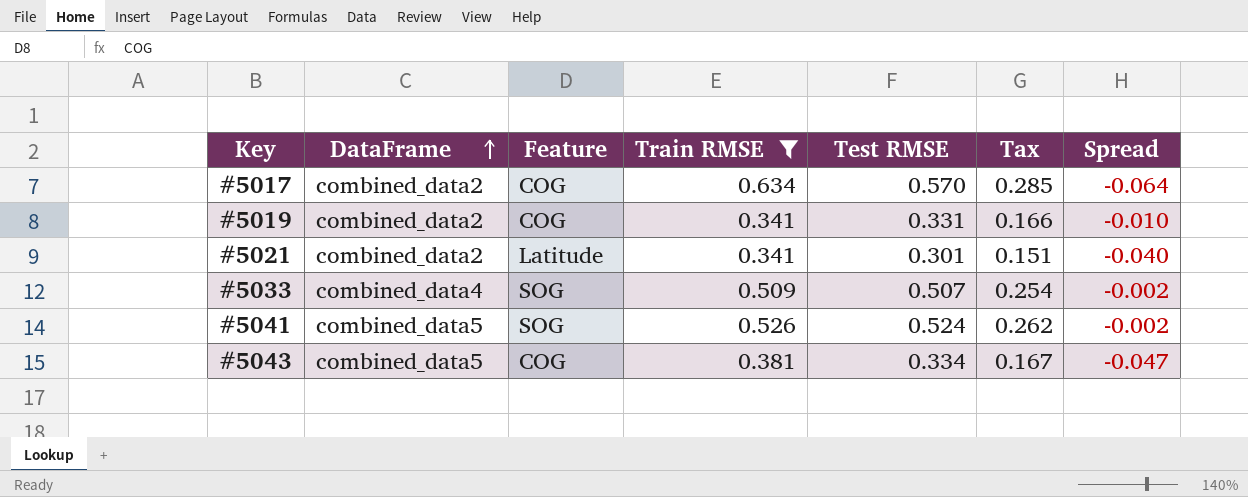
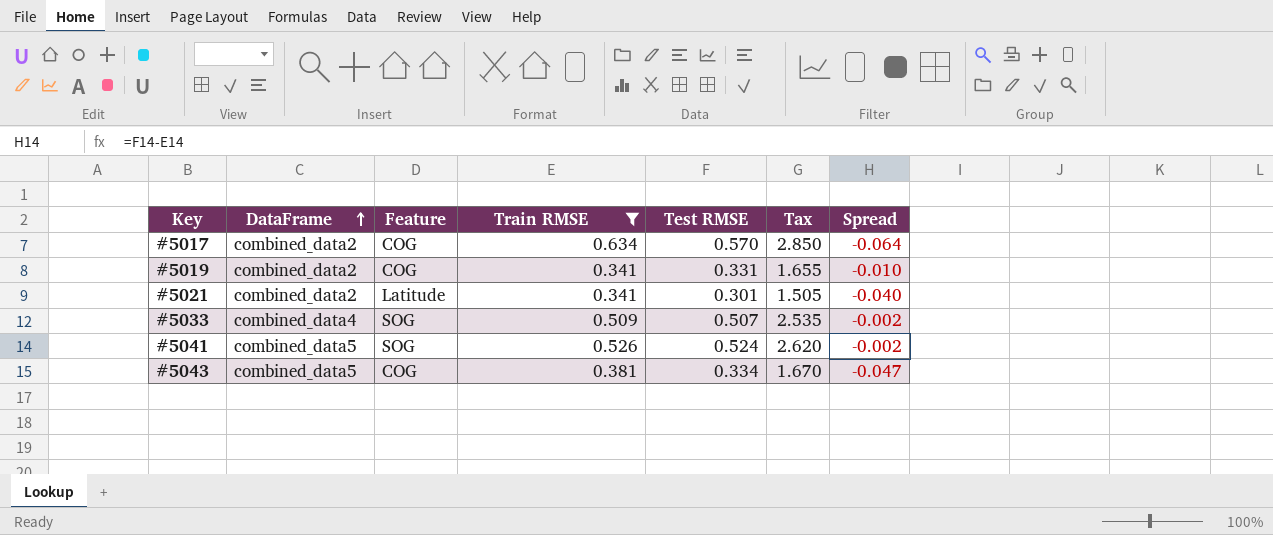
column Tax | formula: [Test RMSE] * 0.5 -> [Test RMSE] * 5

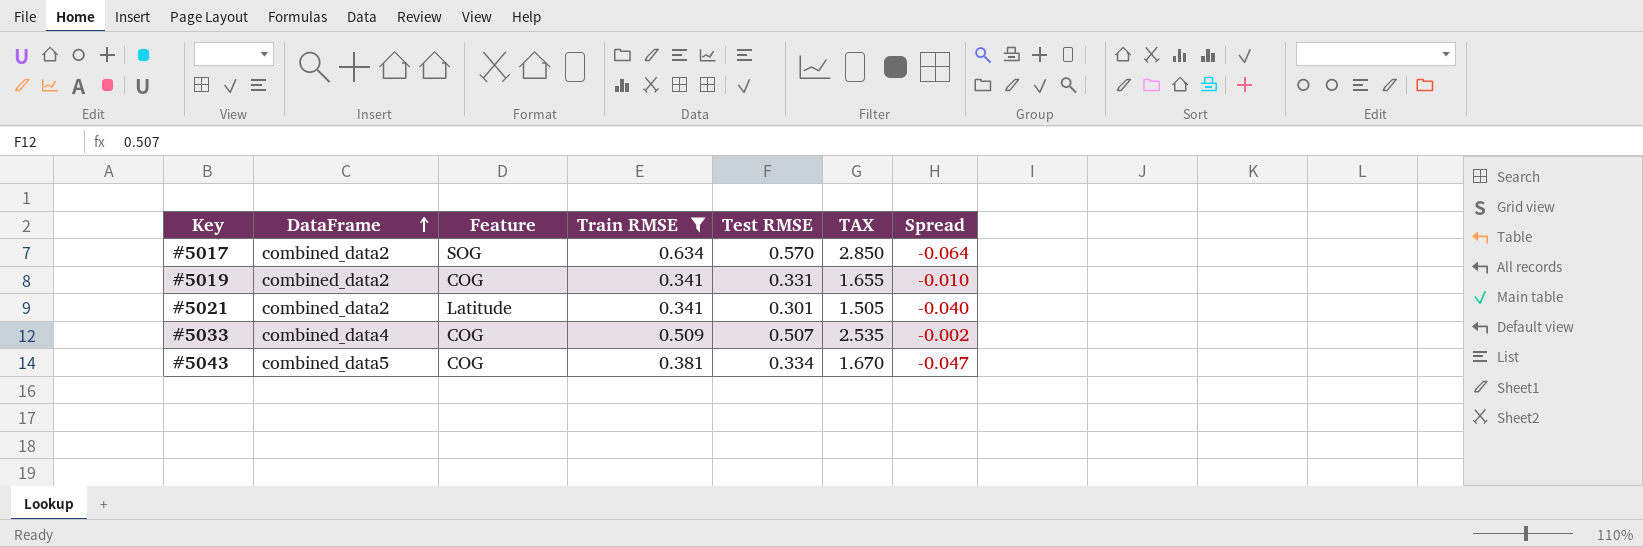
column name: Tax -> TAX
row #5041: combined_data5 | SOG | 0.526 | 0.524 | 2.620 | -0.002 -> none
#5017 | Feature: COG -> SOG
#5033 | Feature: SOG -> COG

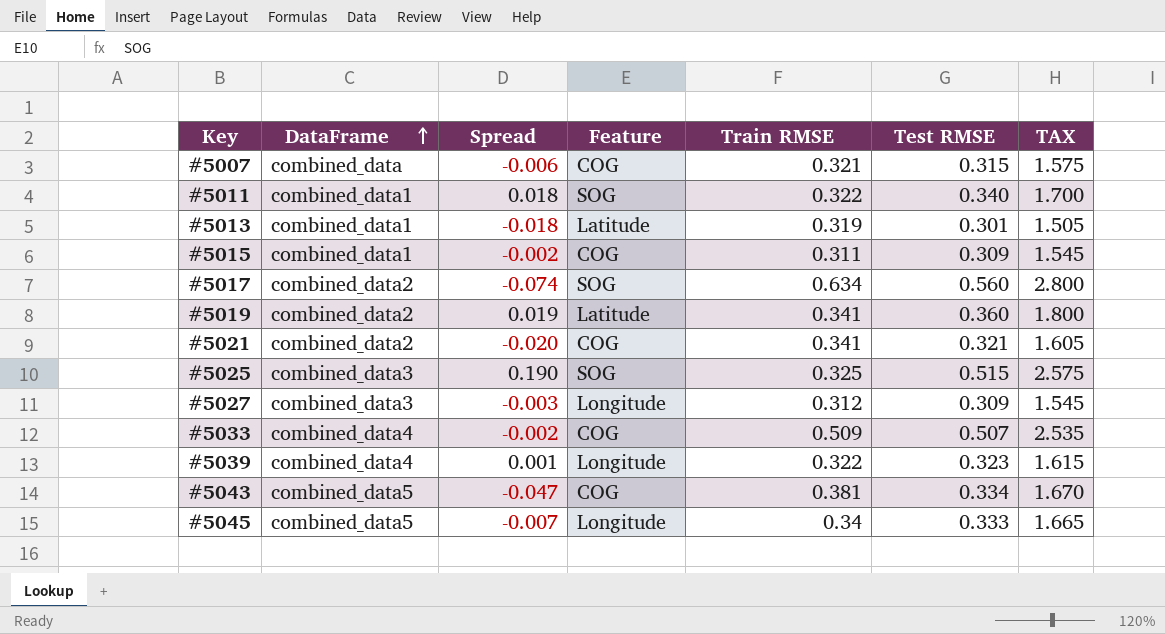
filter: Train RMSE >= 0.341 -> none
column Spread | position: 7 -> 3
#5017 | Spread: -0.064 -> -0.074
#5017 | Test RMSE: 0.570 -> 0.560
#5017 | TAX: 2.850 -> 2.800
#5019 | Spread: -0.010 -> 0.019
#5019 | Feature: COG -> Latitude
#5019 | Test RMSE: 0.331 -> 0.360
#5019 | TAX: 1.655 -> 1.800
#5021 | Spread: -0.040 -> -0.020
#5021 | Feature: Latitude -> COG
#5021 | Test RMSE: 0.301 -> 0.321
#5021 | TAX: 1.505 -> 1.605

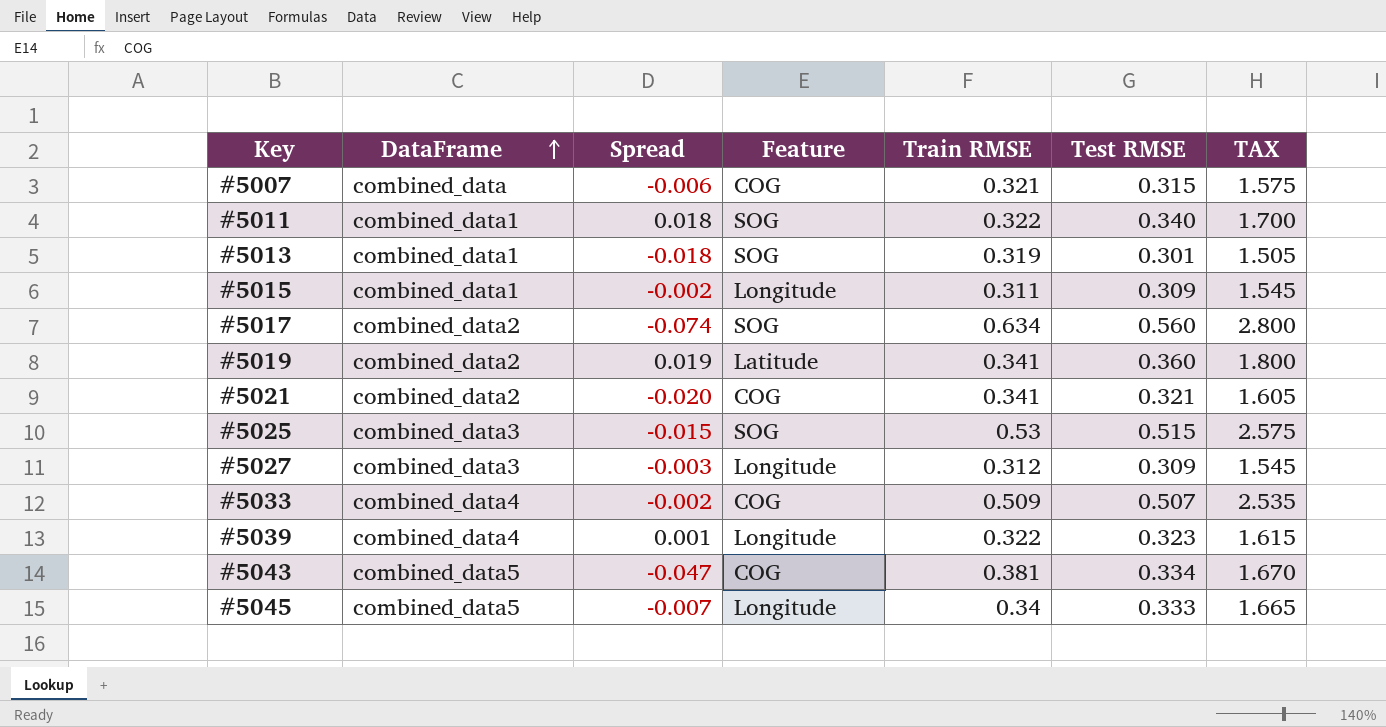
#5013 | Feature: Latitude -> SOG
#5015 | Feature: COG -> Longitude
#5025 | Spread: 0.190 -> -0.015
#5025 | Train RMSE: 0.325 -> 0.53

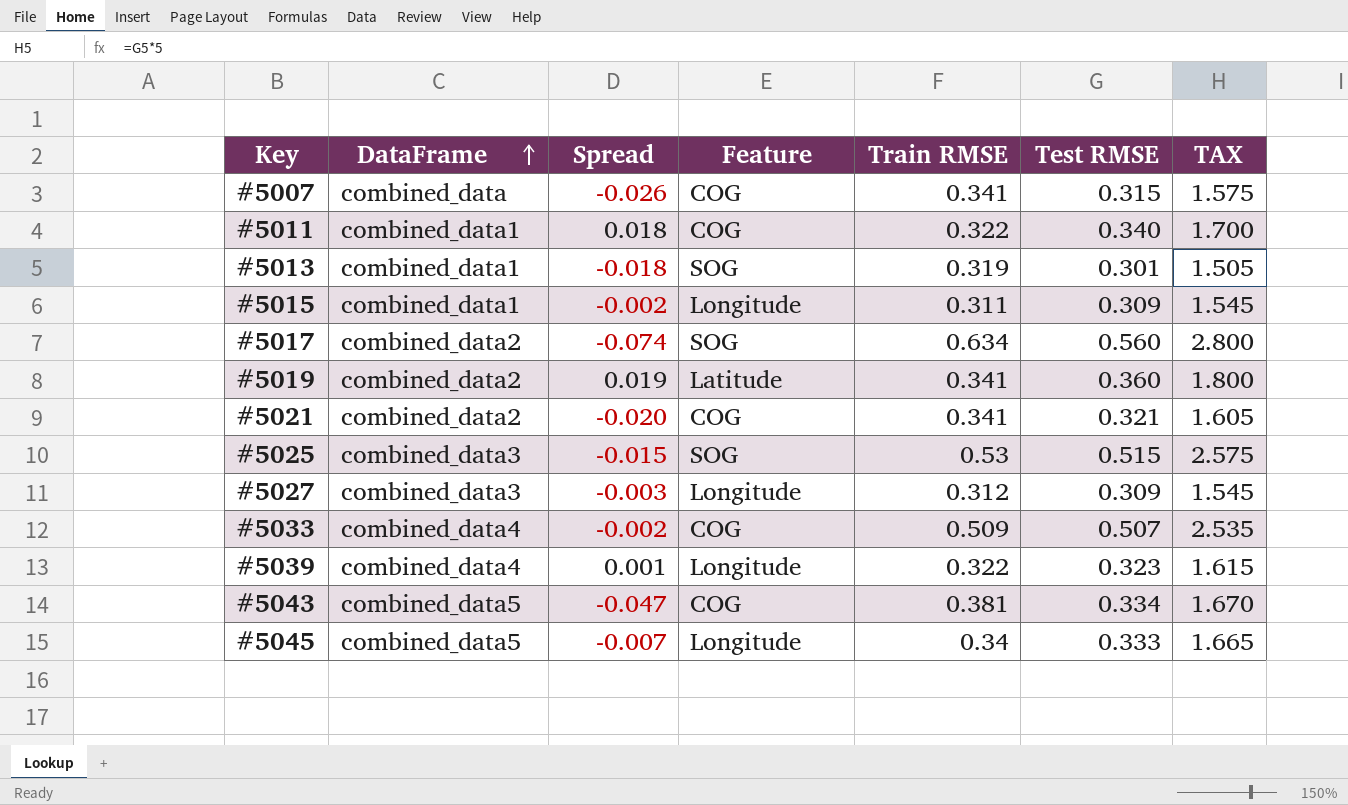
#5007 | Spread: -0.006 -> -0.026
#5007 | Train RMSE: 0.321 -> 0.341
#5011 | Feature: SOG -> COG

